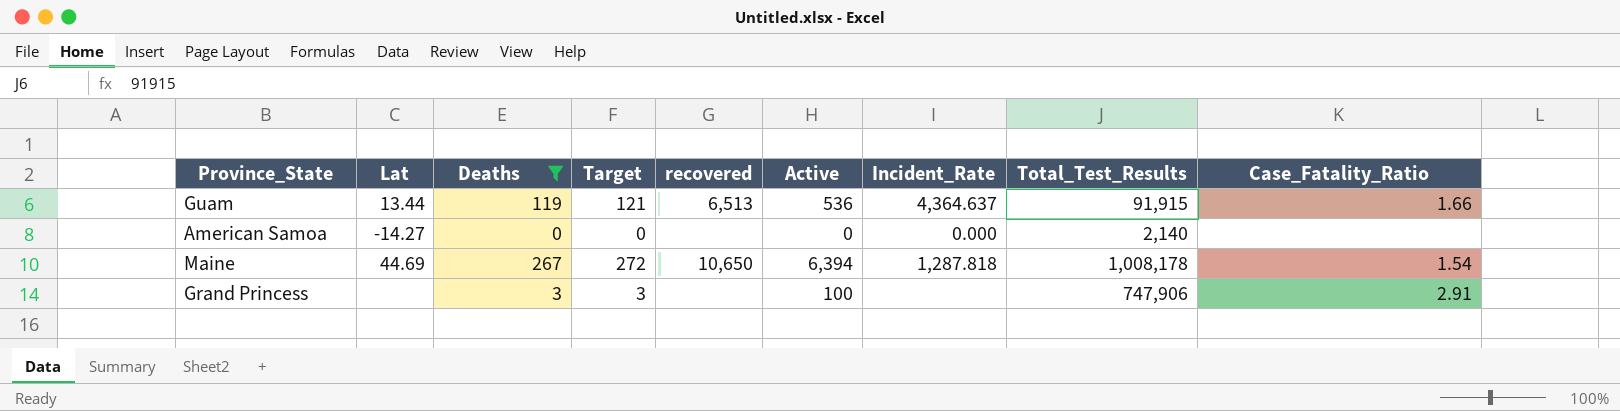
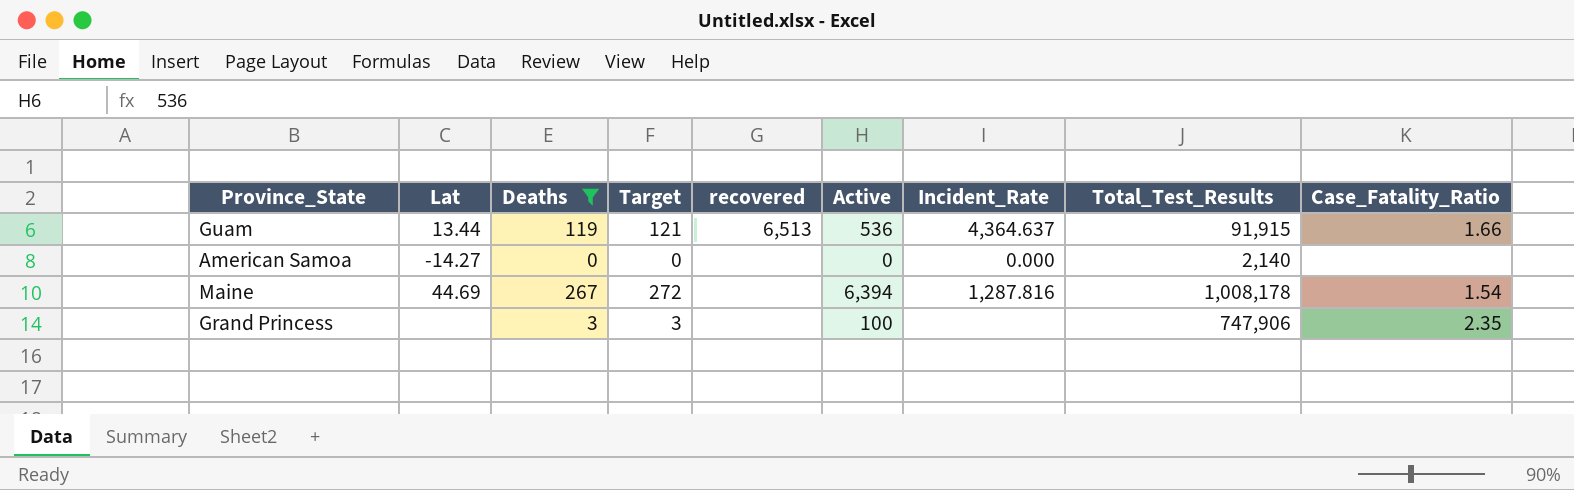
Maine | recovered: 10,650 -> none
Maine | Incident_Rate: 1,287.818 -> 1,287.816
Grand Princess | Case_Fatality_Ratio: 2.91 -> 2.35

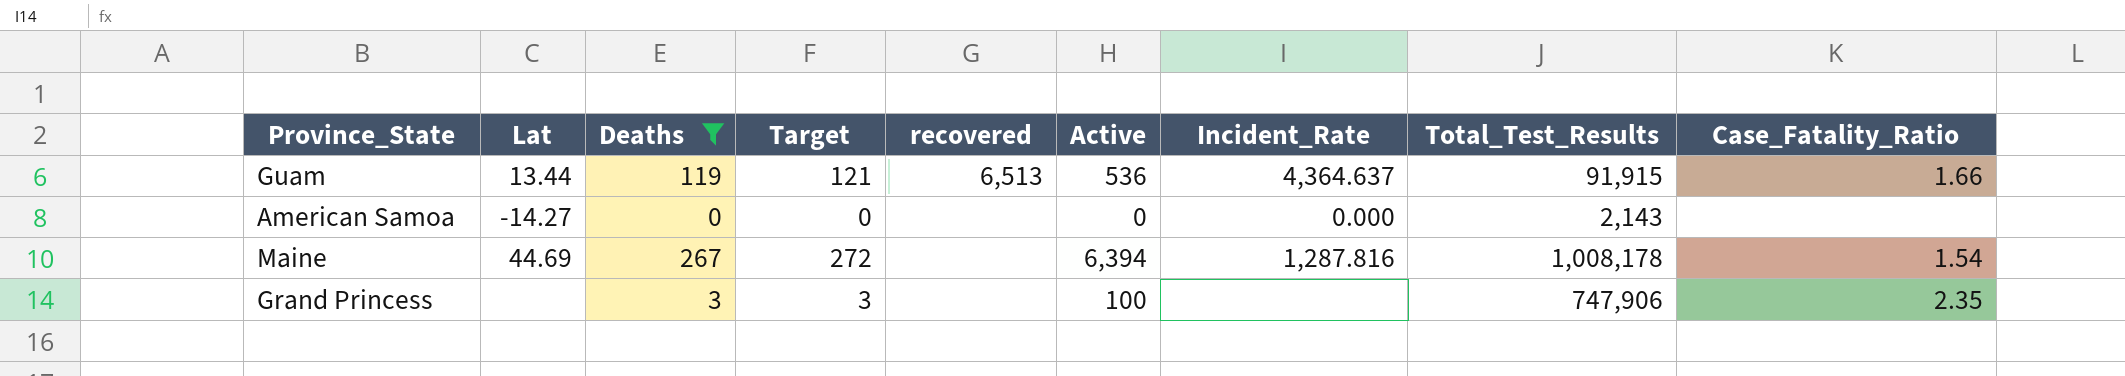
American Samoa | Total_Test_Results: 2,140 -> 2,143

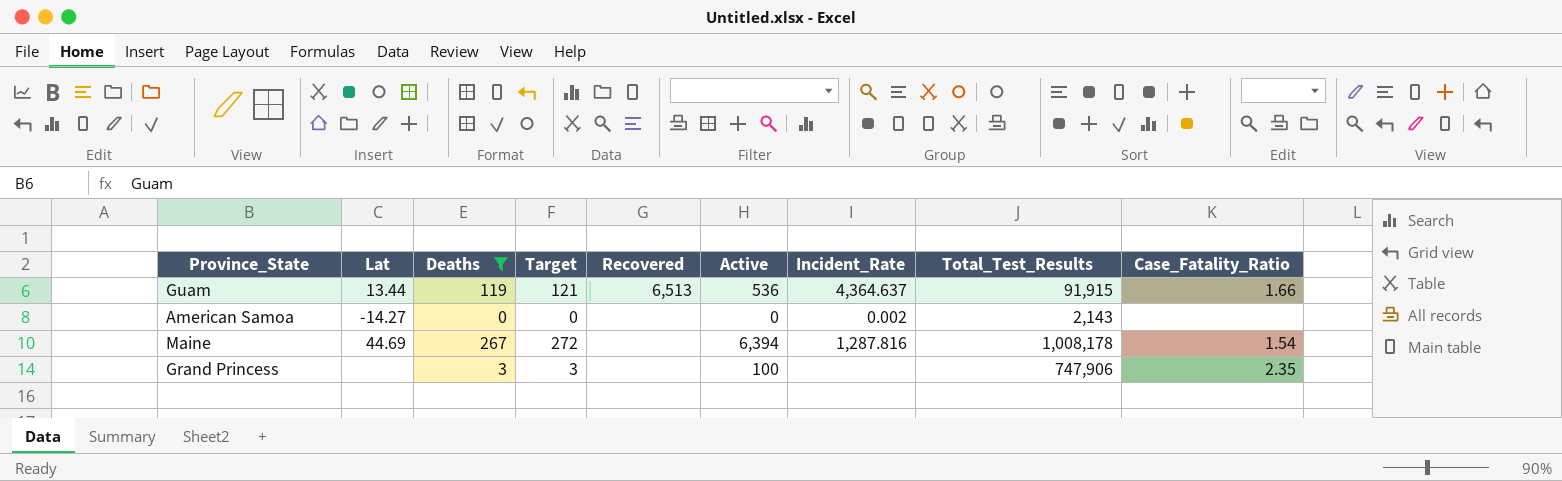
column name: recovered -> Recovered
American Samoa | Incident_Rate: 0.000 -> 0.002

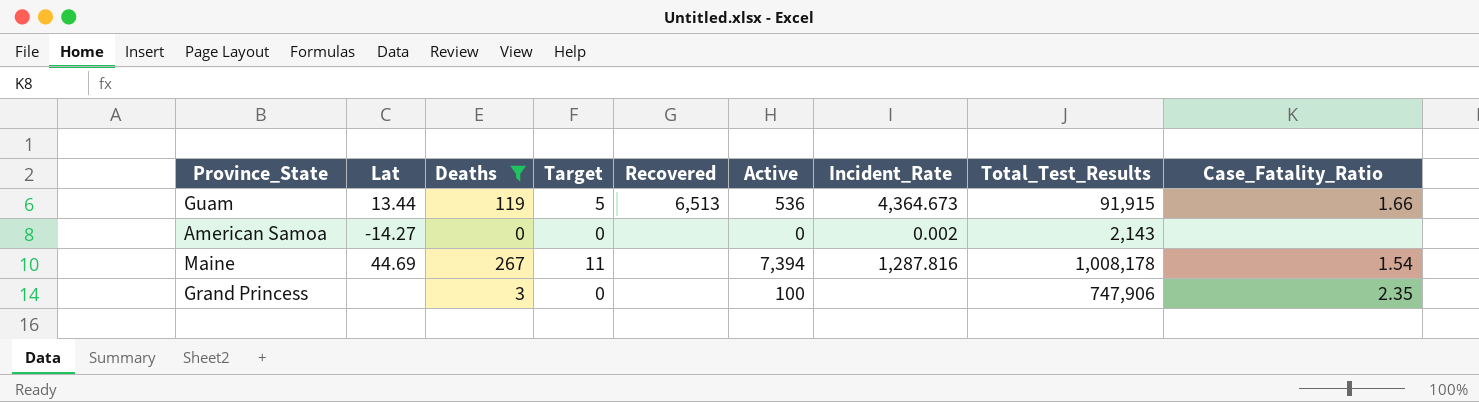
column Target | formula: [Deaths] * 1.02 -> [Deaths] * 0.04
Guam | Incident_Rate: 4,364.637 -> 4,364.673
Maine | Active: 6,394 -> 7,394

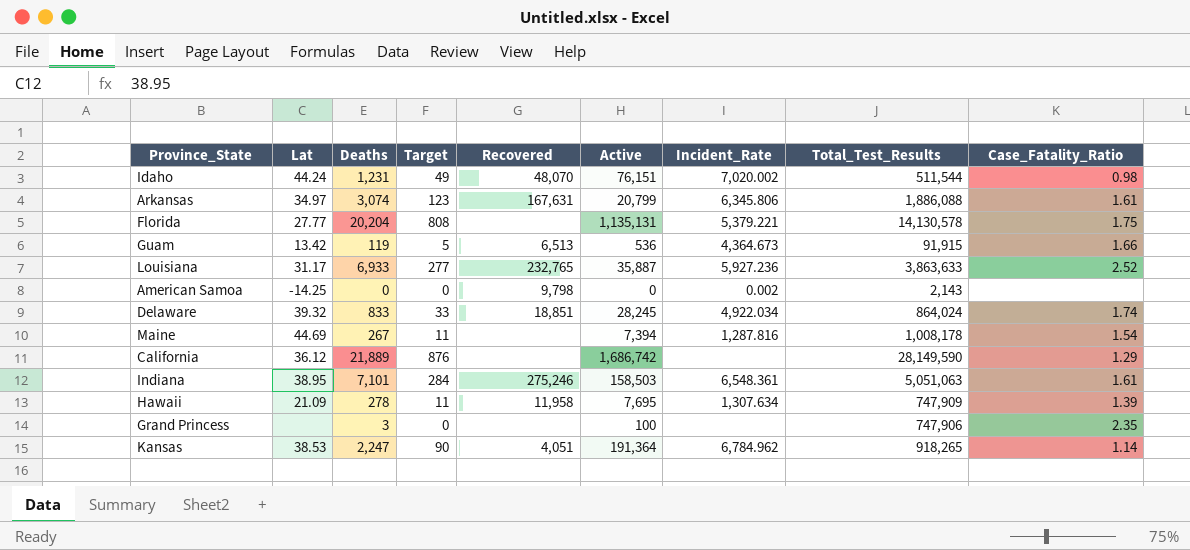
filter: Deaths <= 267 -> none
Guam | Lat: 13.44 -> 13.42
American Samoa | Lat: -14.27 -> -14.25
American Samoa | Recovered: none -> 9,798

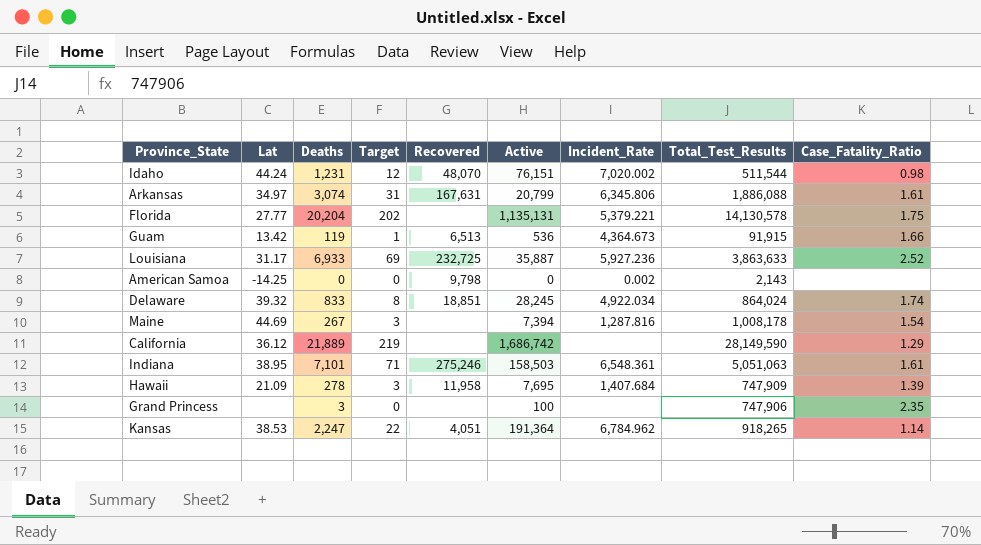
column Target | formula: [Deaths] * 0.04 -> [Deaths] * 0.01
Louisiana | Recovered: 232,765 -> 232,725
Hawaii | Incident_Rate: 1,307.634 -> 1,407.684

